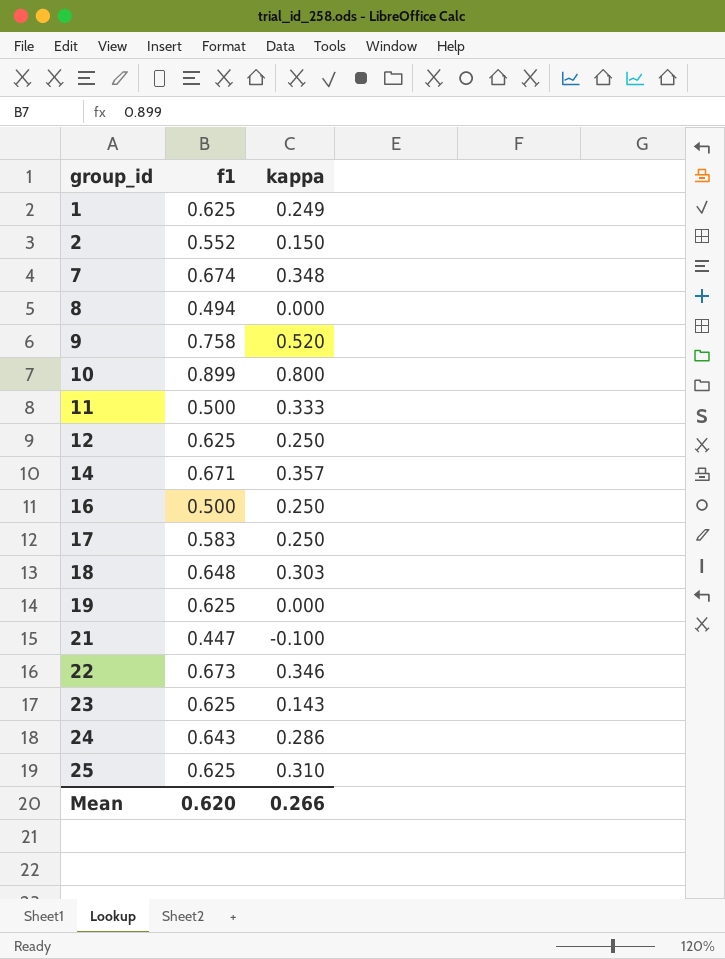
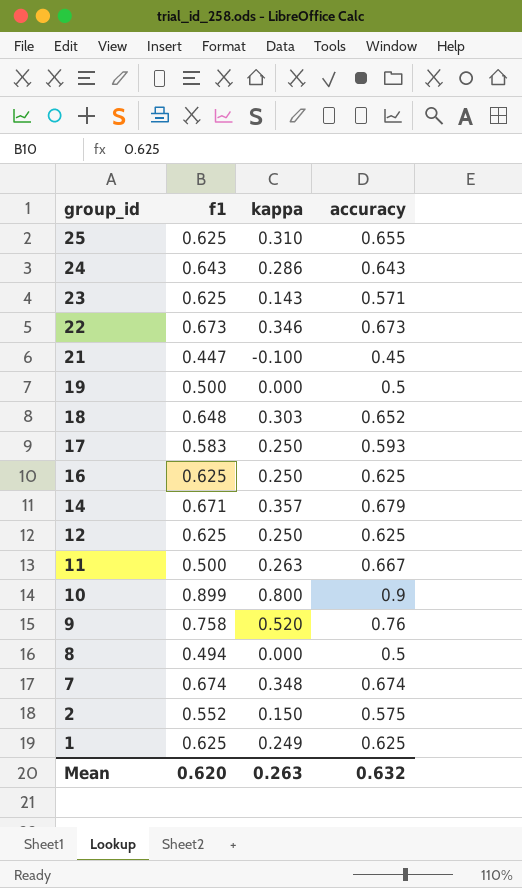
row order: group_id ascending -> group_id descending
column accuracy | position: none -> 4
19 | f1: 0.625 -> 0.500
16 | f1: 0.500 -> 0.625
11 | kappa: 0.333 -> 0.263
Mean | kappa: 0.266 -> 0.263

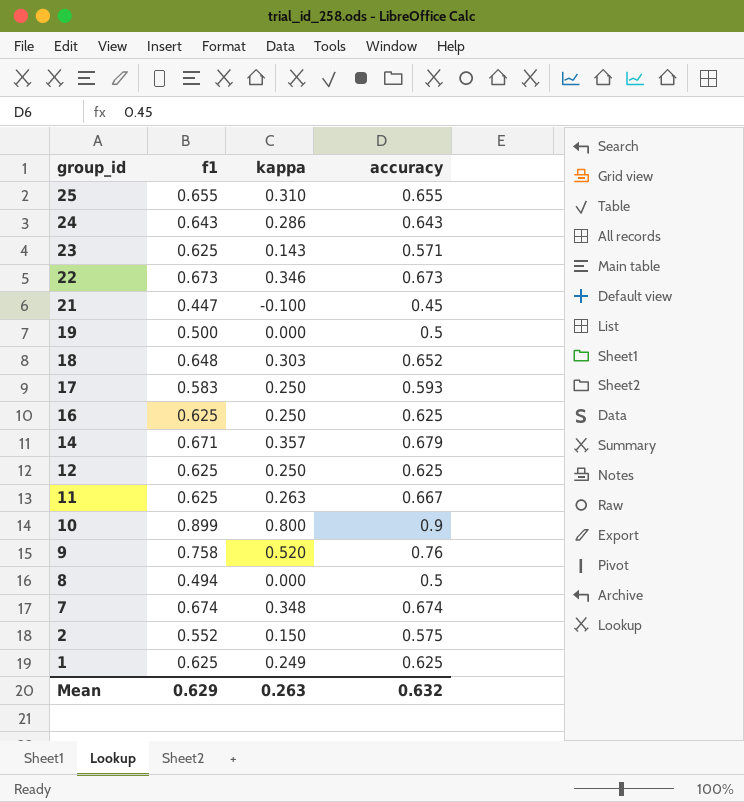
25 | f1: 0.625 -> 0.655
11 | f1: 0.500 -> 0.625
Mean | f1: 0.620 -> 0.629

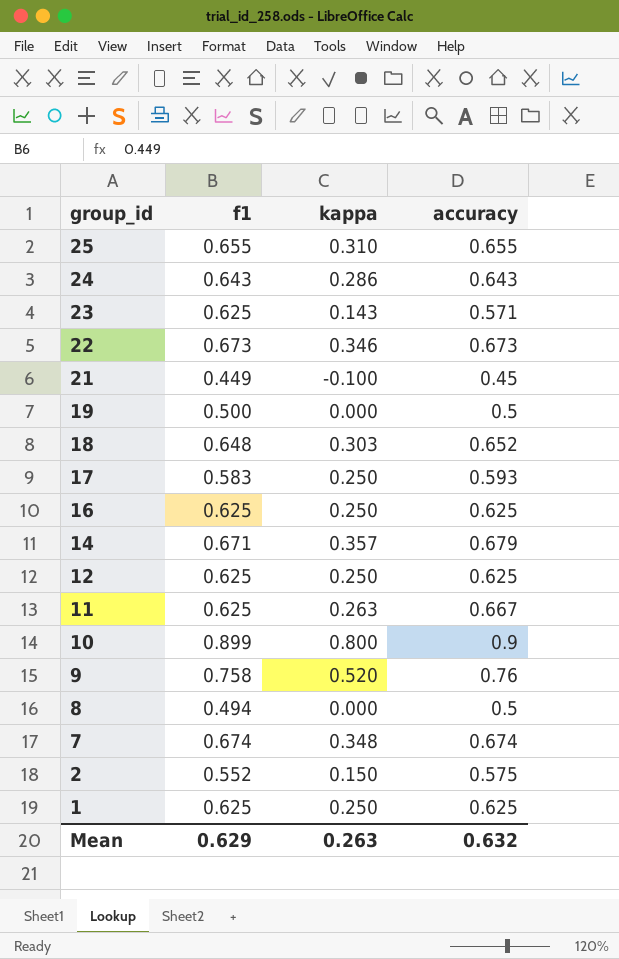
21 | f1: 0.447 -> 0.449
1 | kappa: 0.249 -> 0.250

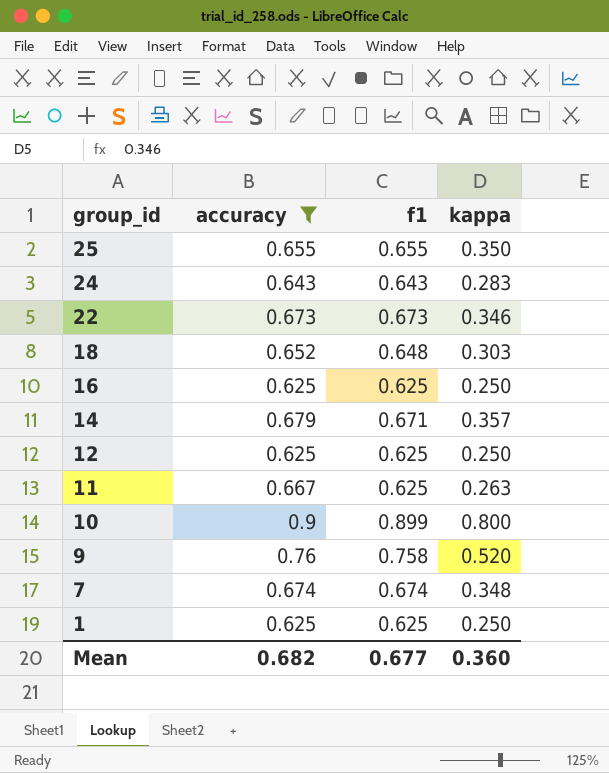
filter: none -> accuracy >= 0.625
column accuracy | position: 4 -> 2
25 | kappa: 0.310 -> 0.350
24 | kappa: 0.286 -> 0.283
Mean | accuracy: 0.632 -> 0.682
Mean | f1: 0.629 -> 0.677
Mean | kappa: 0.263 -> 0.360

